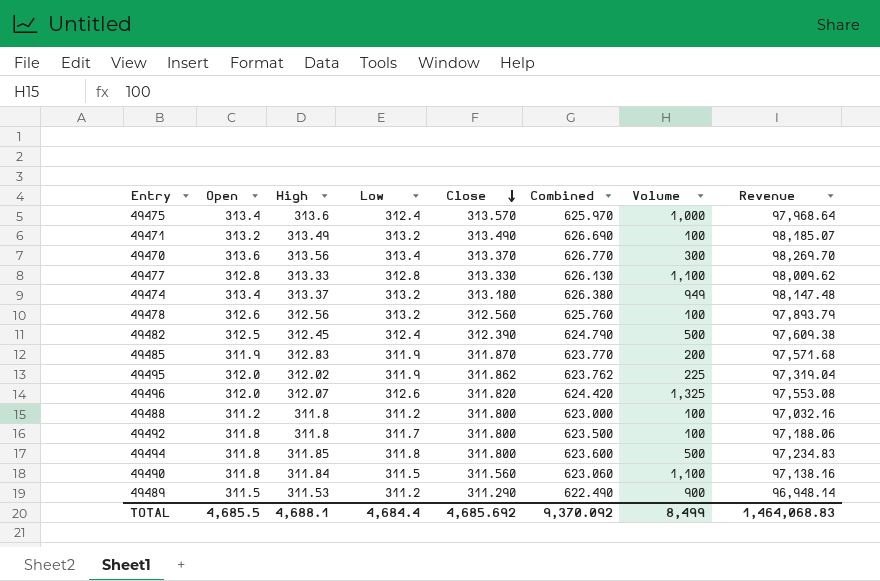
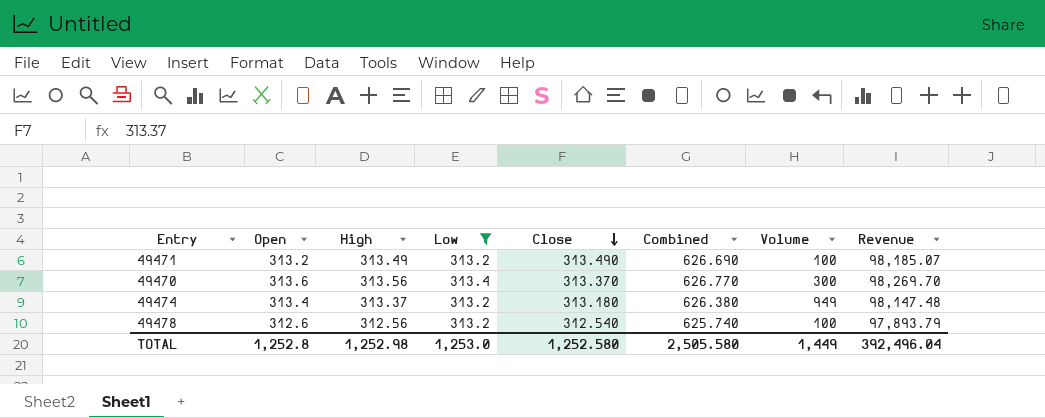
filter: none -> Low >= 313.2
49478 | Close: 312.560 -> 312.540
49478 | Combined: 625.760 -> 625.740
TOTAL | Open: 4,685.5 -> 1,252.8
TOTAL | High: 4,688.1 -> 1,252.98
TOTAL | Low: 4,684.4 -> 1,253.0
TOTAL | Close: 4,685.692 -> 1,252.580
TOTAL | Combined: 9,370.092 -> 2,505.580
TOTAL | Volume: 8,499 -> 1,449
TOTAL | Revenue: 1,464,068.83 -> 392,496.04

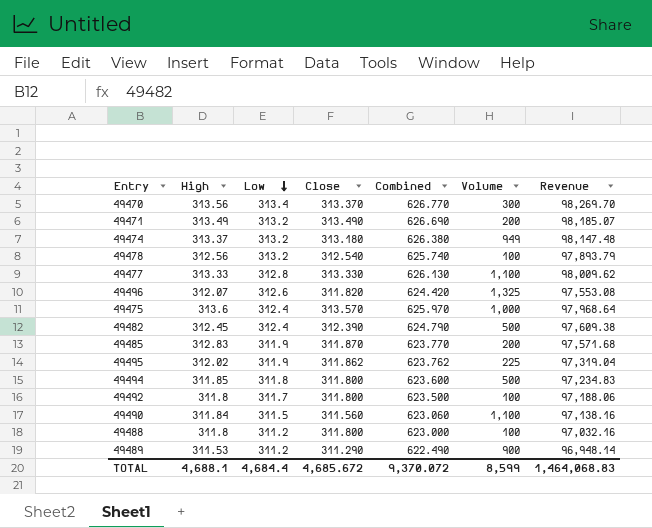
filter: Low >= 313.2 -> none
row order: Close descending -> Low descending
column Open | position: 2 -> none
49471 | Volume: 100 -> 200
TOTAL | High: 1,252.98 -> 4,688.1
TOTAL | Low: 1,253.0 -> 4,684.4
TOTAL | Close: 1,252.580 -> 4,685.672
TOTAL | Combined: 2,505.580 -> 9,370.072
TOTAL | Volume: 1,449 -> 8,599
TOTAL | Revenue: 392,496.04 -> 1,464,068.83

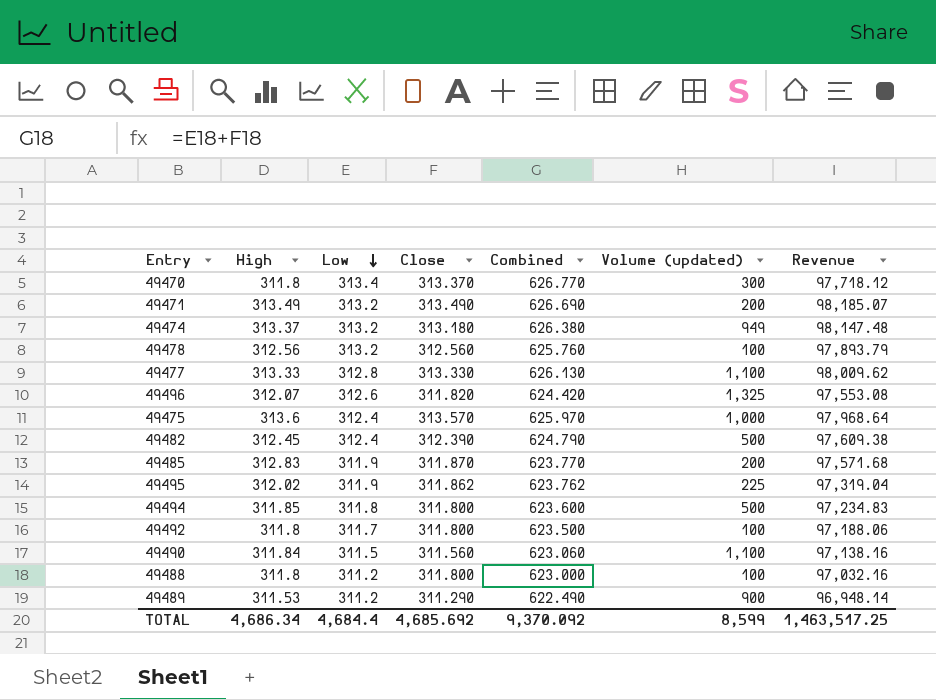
column name: Volume -> Volume (updated)
49470 | High: 313.56 -> 311.8
49470 | Revenue: 98,269.70 -> 97,718.12
49478 | Close: 312.540 -> 312.560
49478 | Combined: 625.740 -> 625.760
TOTAL | High: 4,688.1 -> 4,686.34
TOTAL | Close: 4,685.672 -> 4,685.692
TOTAL | Combined: 9,370.072 -> 9,370.092
TOTAL | Revenue: 1,464,068.83 -> 1,463,517.25

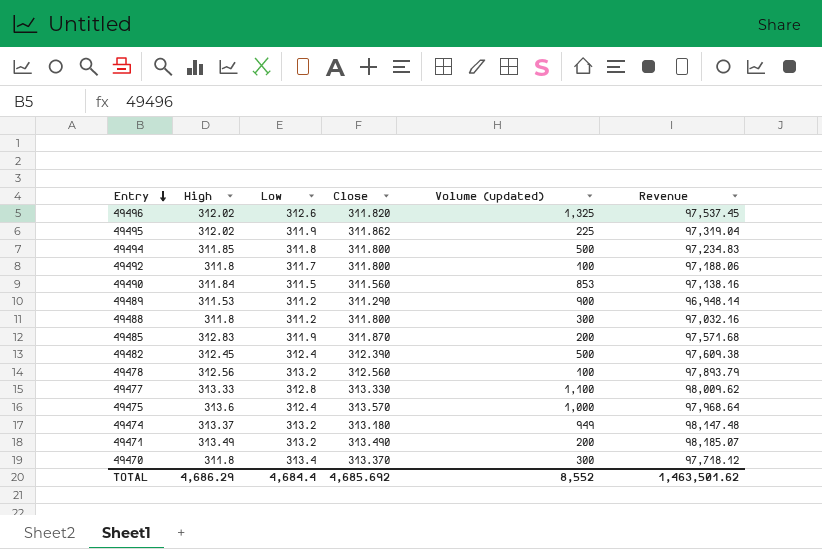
row order: Low descending -> Entry descending
column Combined | formula: [Low] + [Close] -> none
49496 | High: 312.07 -> 312.02
49496 | Revenue: 97,553.08 -> 97,537.45
49490 | Volume (updated): 1,100 -> 853
49488 | Volume (updated): 100 -> 300
TOTAL | High: 4,686.34 -> 4,686.29
TOTAL | Volume (updated): 8,599 -> 8,552
TOTAL | Revenue: 1,463,517.25 -> 1,463,501.62

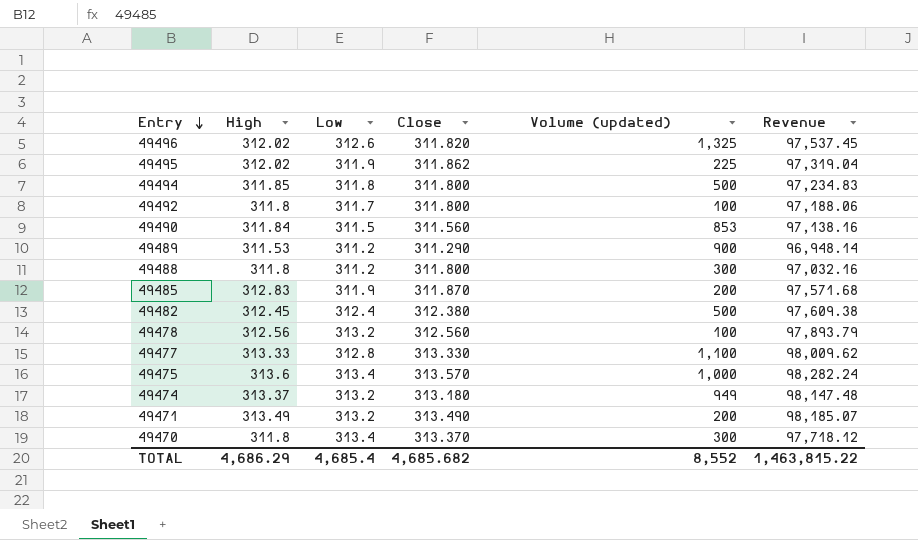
49482 | Close: 312.390 -> 312.380
49475 | Low: 312.4 -> 313.4
49475 | Revenue: 97,968.64 -> 98,282.24
TOTAL | Low: 4,684.4 -> 4,685.4
TOTAL | Close: 4,685.692 -> 4,685.682
TOTAL | Revenue: 1,463,501.62 -> 1,463,815.22

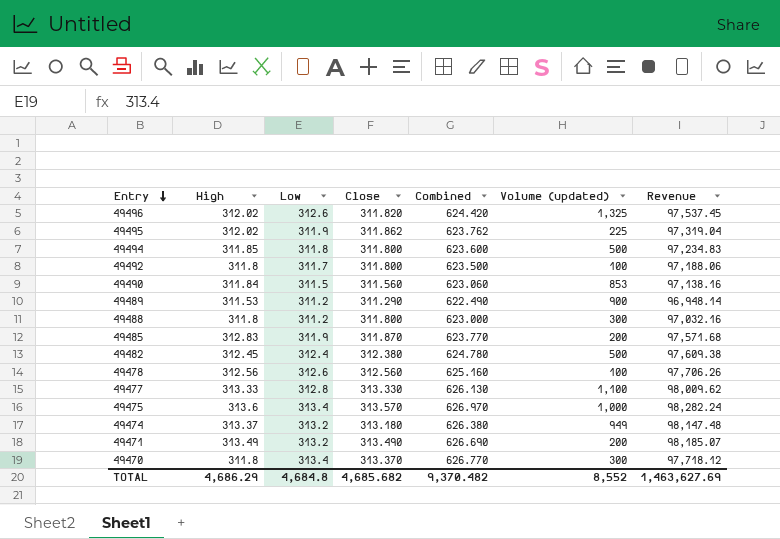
column Combined | formula: none -> [Low] + [Close]
49478 | Low: 313.2 -> 312.6
49478 | Revenue: 97,893.79 -> 97,706.26
TOTAL | Low: 4,685.4 -> 4,684.8
TOTAL | Revenue: 1,463,815.22 -> 1,463,627.69

